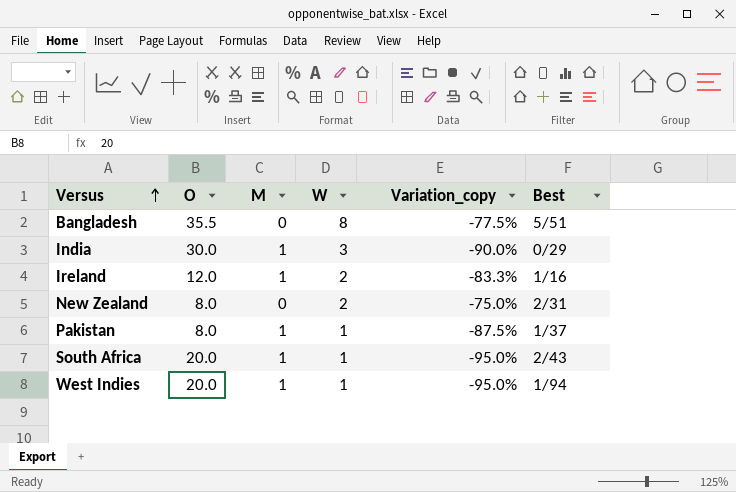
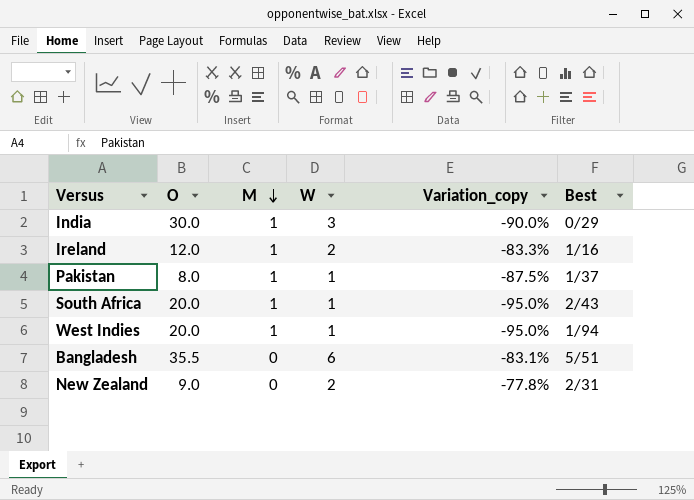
row order: Versus ascending -> M descending
Bangladesh | W: 8 -> 6
Bangladesh | Variation_copy: -77.5% -> -83.1%
New Zealand | O: 8.0 -> 9.0
New Zealand | Variation_copy: -75.0% -> -77.8%

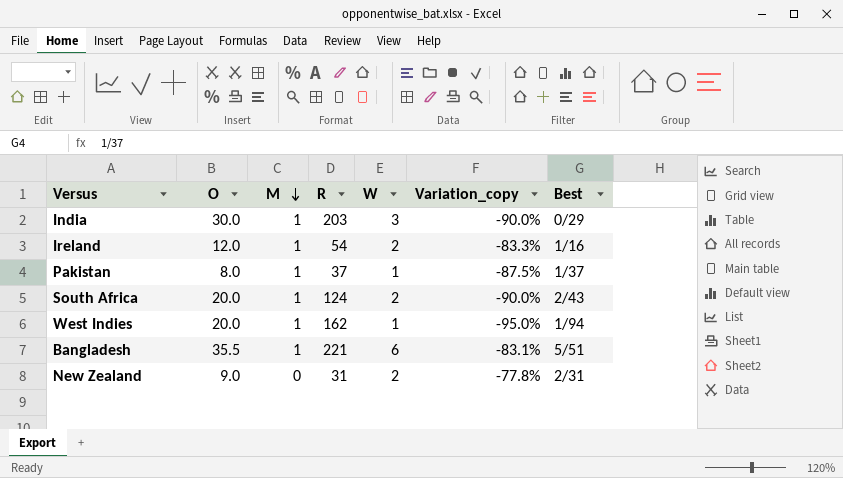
column R | position: none -> 4
South Africa | W: 1 -> 2
South Africa | Variation_copy: -95.0% -> -90.0%
Bangladesh | M: 0 -> 1

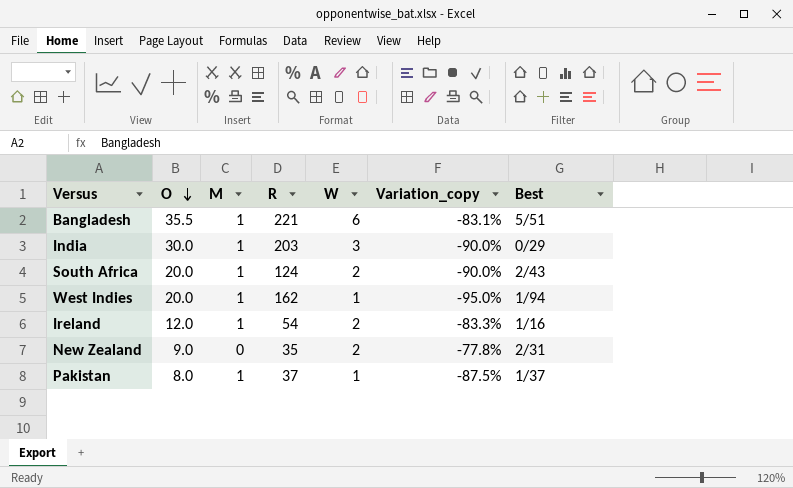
row order: M descending -> O descending
New Zealand | R: 31 -> 35

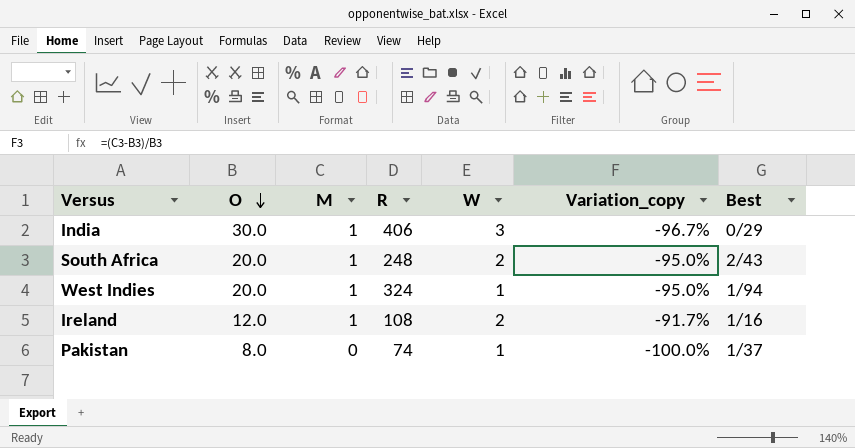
column Variation_copy | formula: ([W] - [O]) / [O] -> ([M] - [O]) / [O]
row Bangladesh: 35.5 | 1 | 221 | 6 | -83.1% | 5/51 -> none
row New Zealand: 9.0 | 0 | 35 | 2 | -77.8% | 2/31 -> none
India | R: 203 -> 406
South Africa | R: 124 -> 248
West Indies | R: 162 -> 324
Ireland | R: 54 -> 108
Pakistan | M: 1 -> 0
Pakistan | R: 37 -> 74

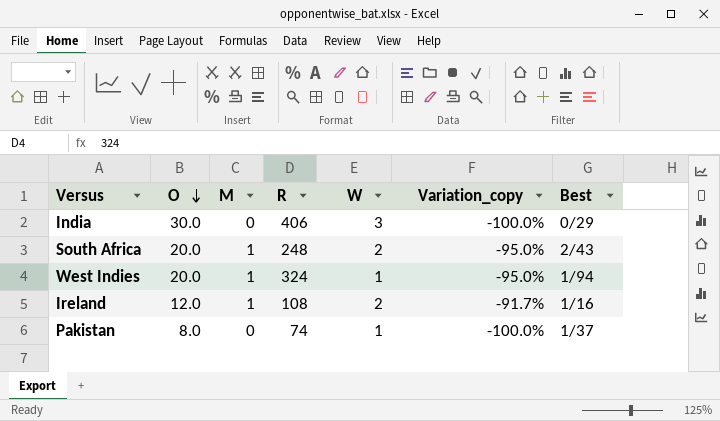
India | M: 1 -> 0
India | Variation_copy: -96.7% -> -100.0%

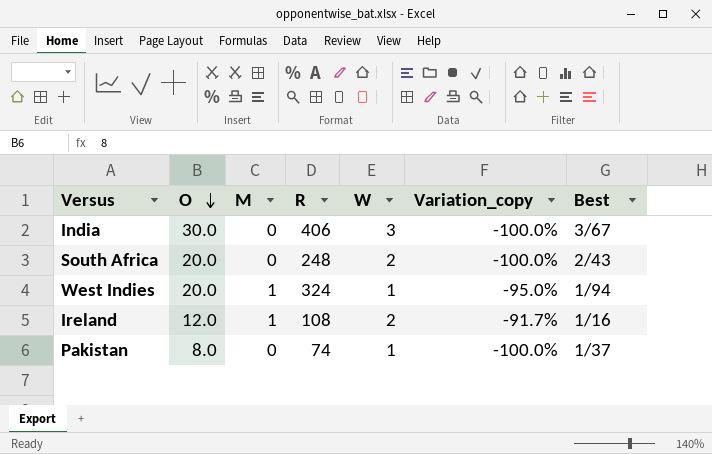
India | Best: 0/29 -> 3/67
South Africa | M: 1 -> 0
South Africa | Variation_copy: -95.0% -> -100.0%

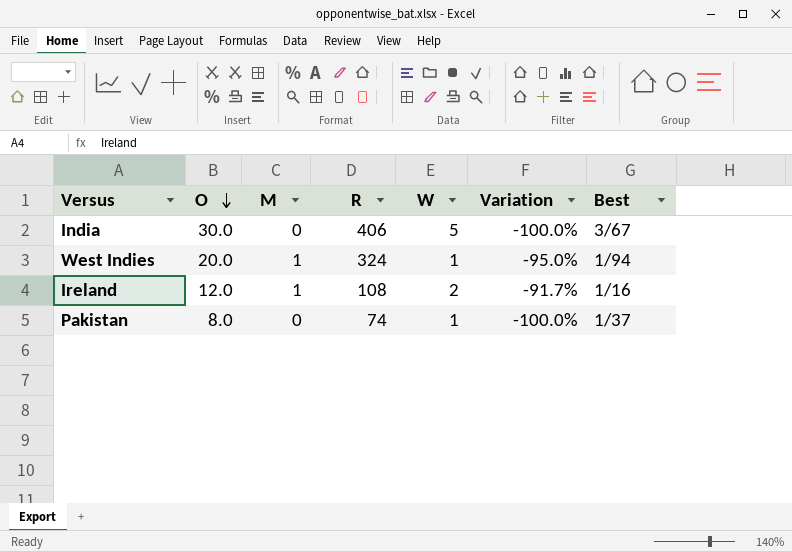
column name: Variation_copy -> Variation
row South Africa: 20.0 | 0 | 248 | 2 | -100.0% | 2/43 -> none
India | W: 3 -> 5

